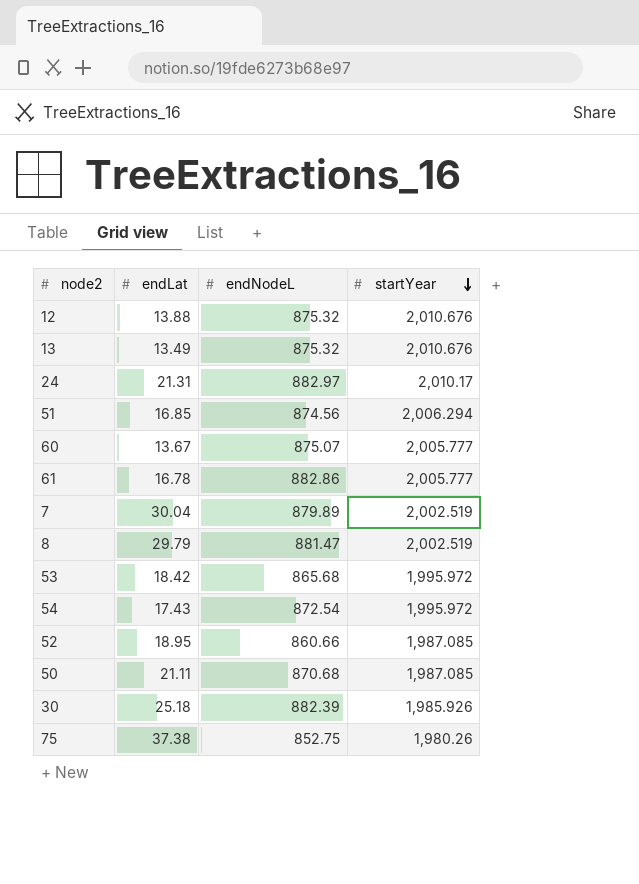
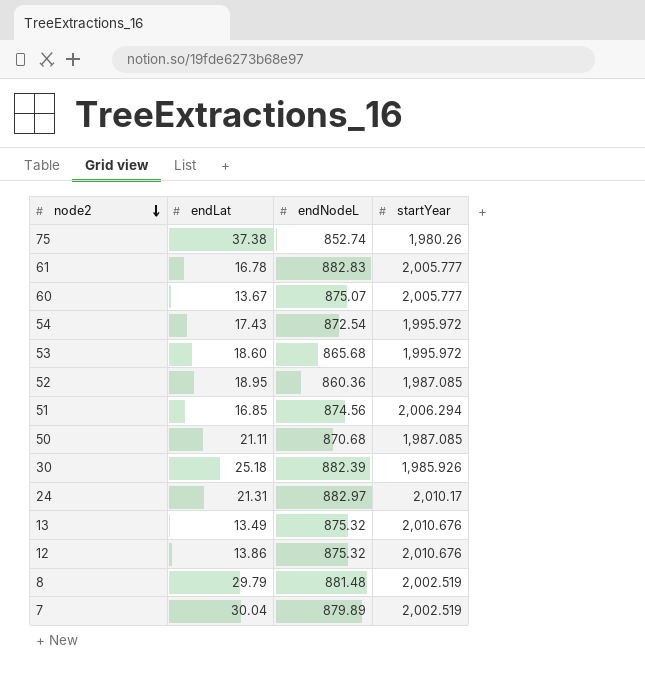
row order: startYear descending -> node2 descending
75 | endNodeL: 852.75 -> 852.74
61 | endNodeL: 882.86 -> 882.83
53 | endLat: 18.42 -> 18.60
52 | endNodeL: 860.66 -> 860.36
12 | endLat: 13.88 -> 13.86
8 | endNodeL: 881.47 -> 881.48

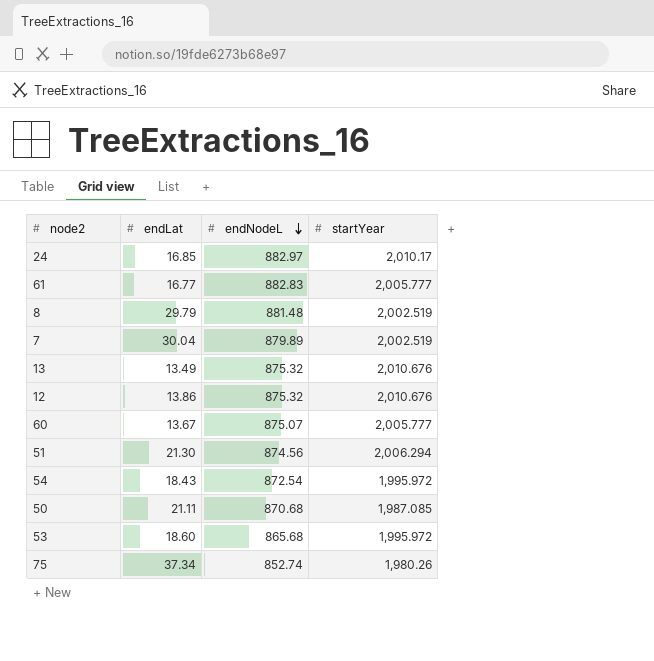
row order: node2 descending -> endNodeL descending
row 52: 18.95 | 860.36 | 1,987.085 -> none
row 30: 25.18 | 882.39 | 1,985.926 -> none
24 | endLat: 21.31 -> 16.85
61 | endLat: 16.78 -> 16.77
51 | endLat: 16.85 -> 21.30
54 | endLat: 17.43 -> 18.43
75 | endLat: 37.38 -> 37.34

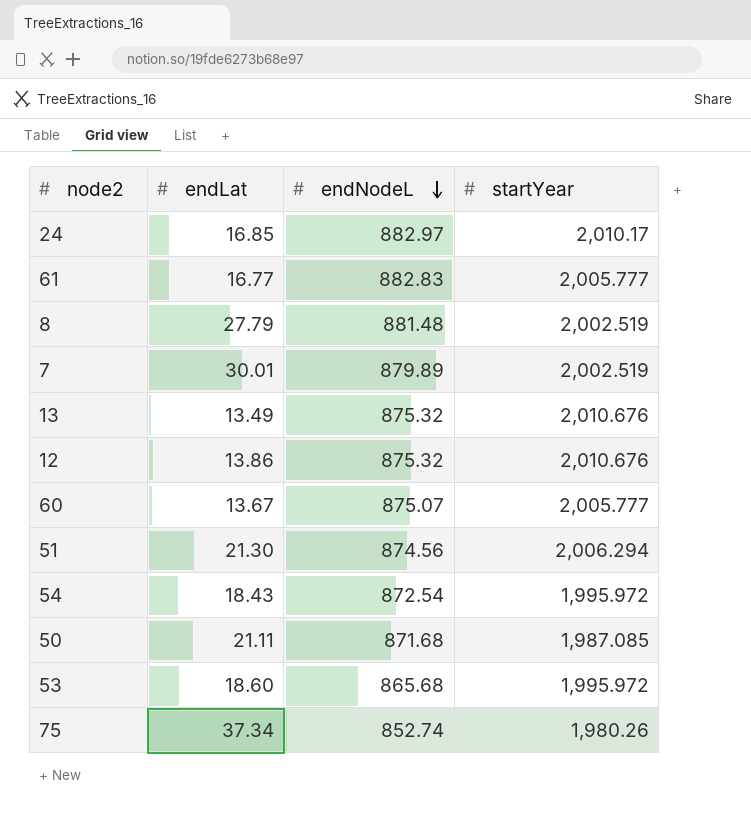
8 | endLat: 29.79 -> 27.79
7 | endLat: 30.04 -> 30.01
50 | endNodeL: 870.68 -> 871.68

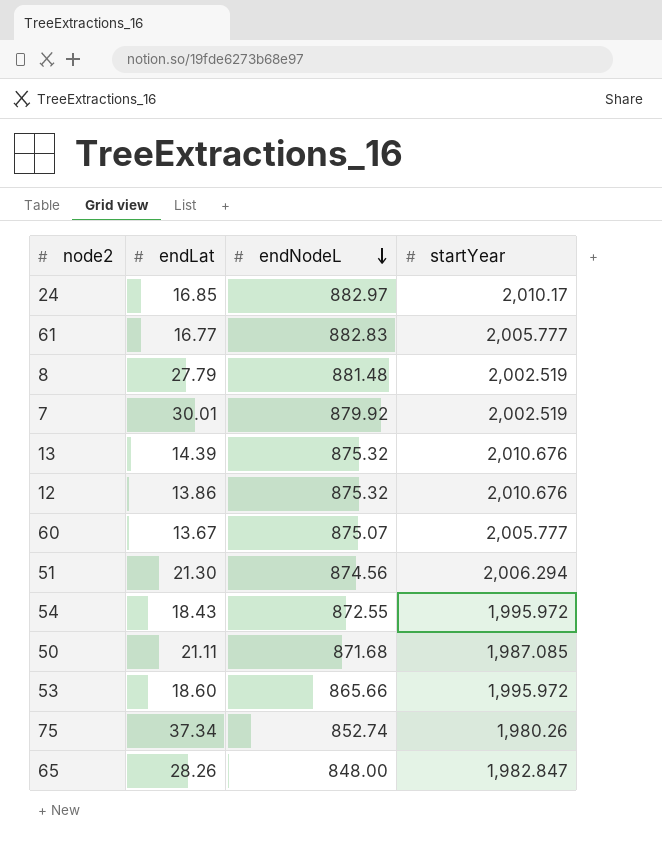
7 | endNodeL: 879.89 -> 879.92
13 | endLat: 13.49 -> 14.39
54 | endNodeL: 872.54 -> 872.55
53 | endNodeL: 865.68 -> 865.66
row 65: none -> 28.26 | 848.00 | 1,982.847

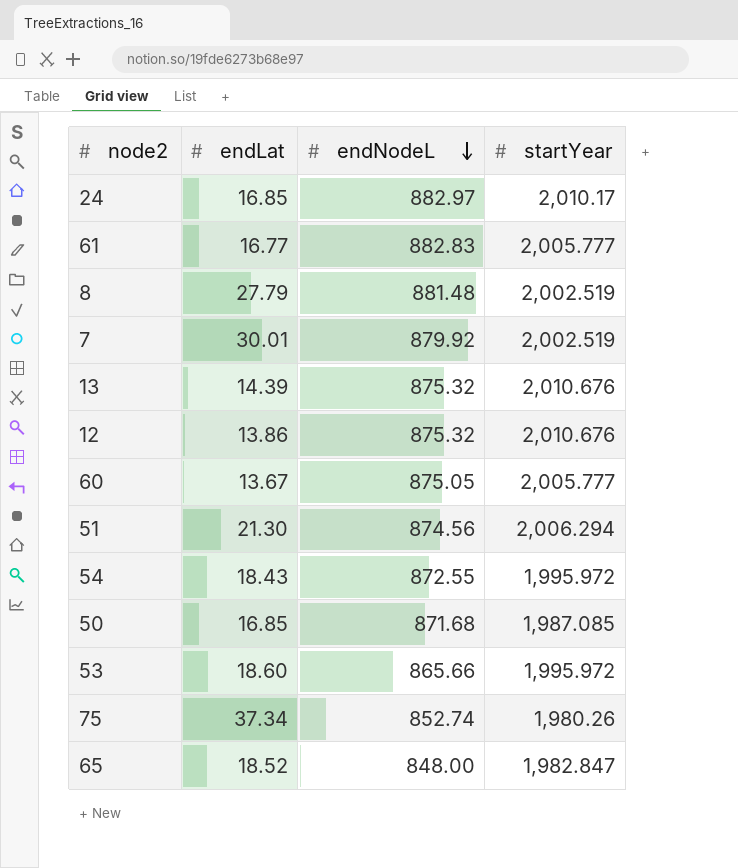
60 | endNodeL: 875.07 -> 875.05
50 | endLat: 21.11 -> 16.85
65 | endLat: 28.26 -> 18.52

